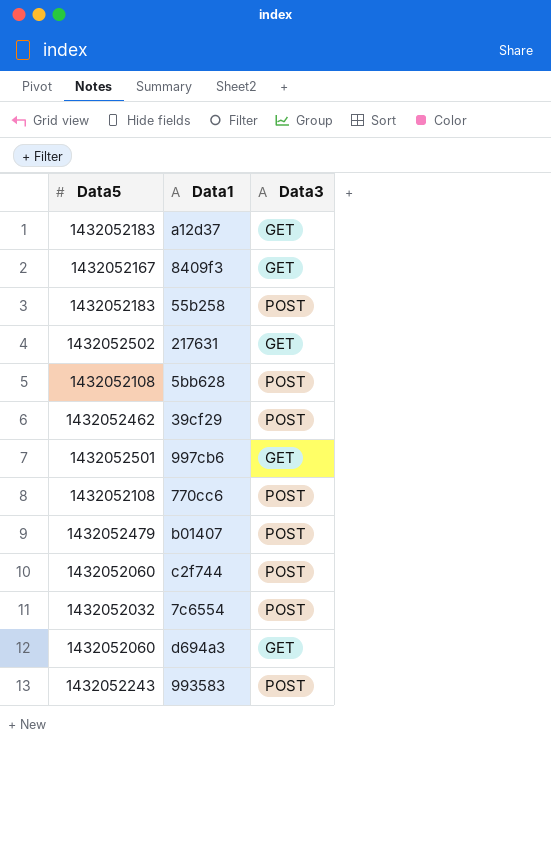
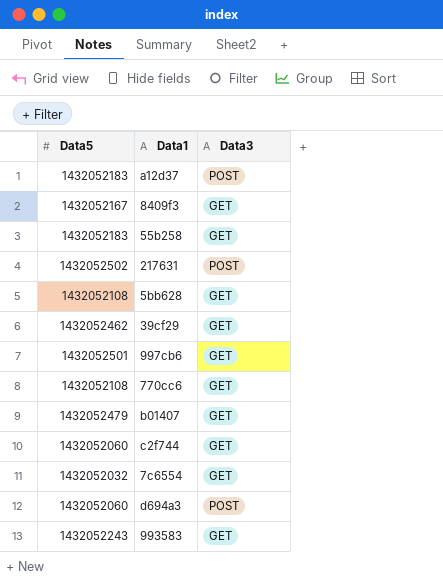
a12d37 | Data3: GET -> POST
55b258 | Data3: POST -> GET
217631 | Data3: GET -> POST
5bb628 | Data3: POST -> GET
39cf29 | Data3: POST -> GET
770cc6 | Data3: POST -> GET
b01407 | Data3: POST -> GET
c2f744 | Data3: POST -> GET
7c6554 | Data3: POST -> GET
d694a3 | Data3: GET -> POST
993583 | Data3: POST -> GET

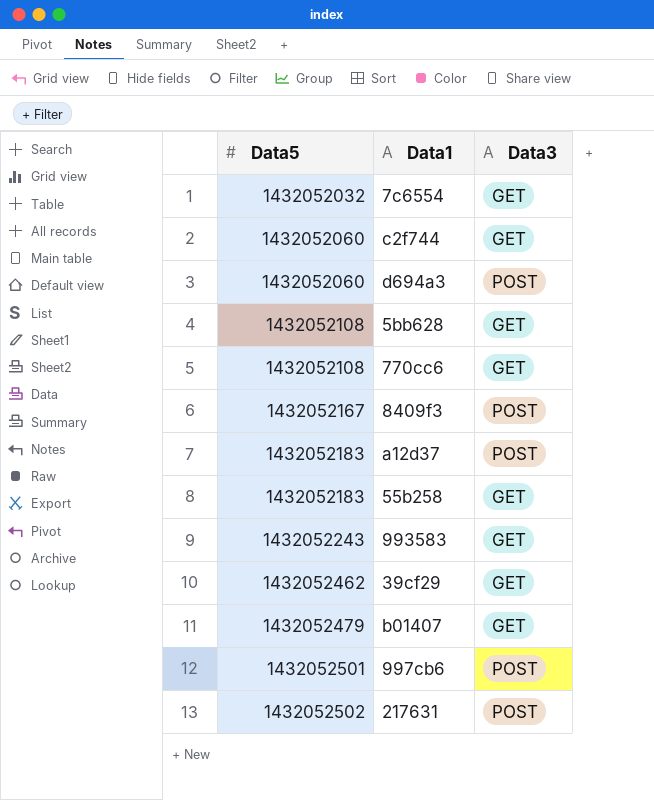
row order: none -> Data5 ascending
8409f3 | Data3: GET -> POST
997cb6 | Data3: GET -> POST

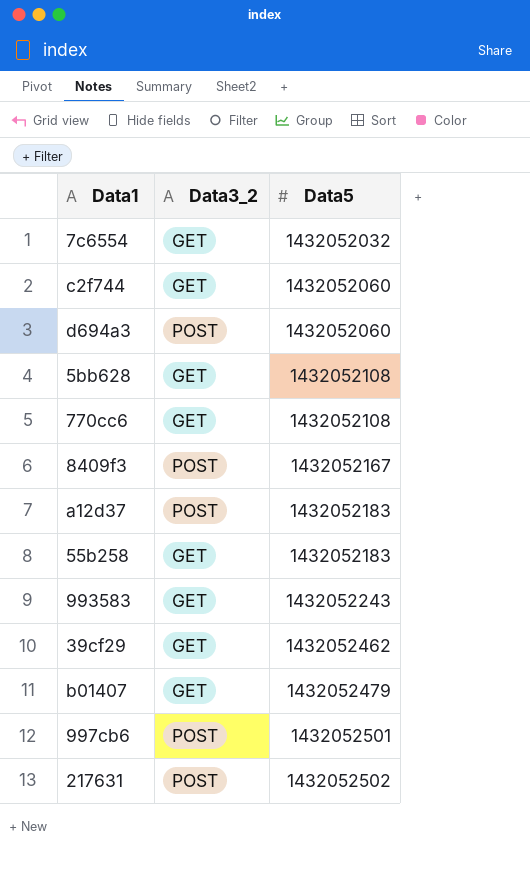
column name: Data3 -> Data3_2
column Data5 | position: 1 -> 3

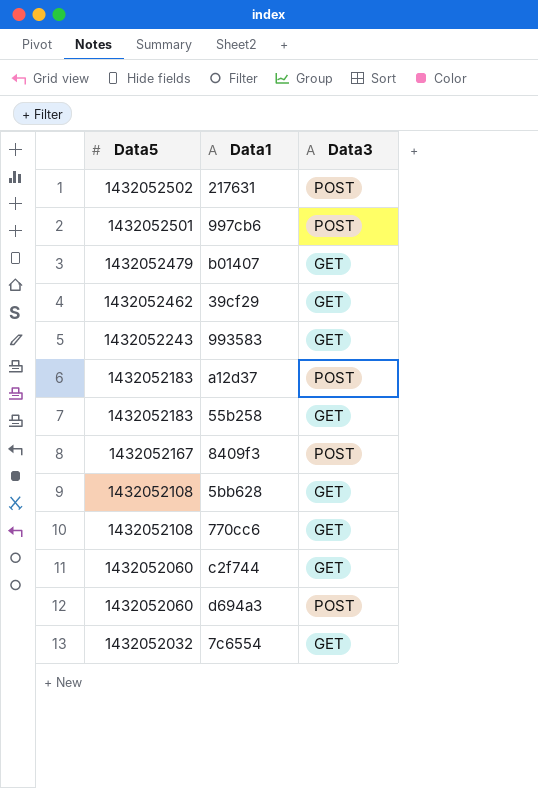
row order: Data5 ascending -> Data5 descending
column Data5 | position: 3 -> 1
column name: Data3_2 -> Data3

